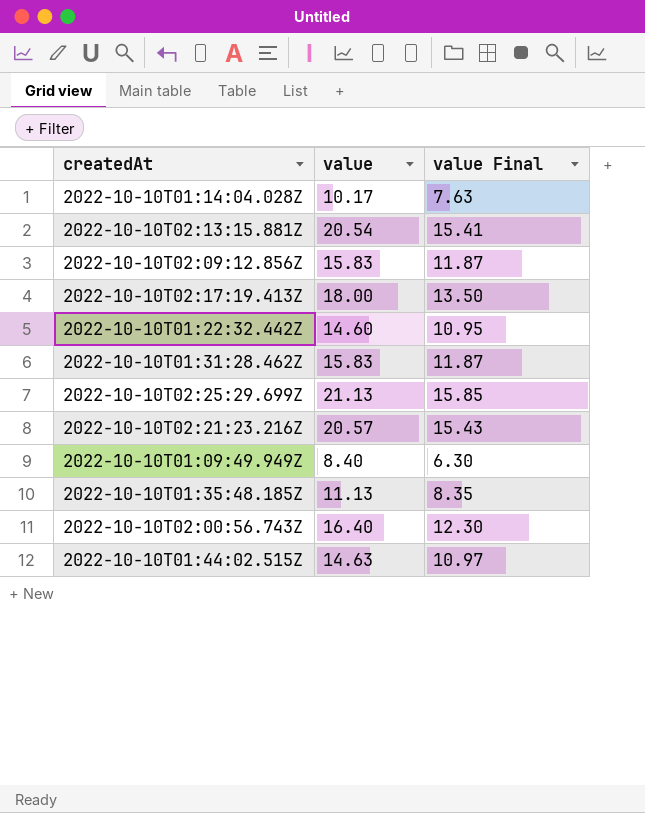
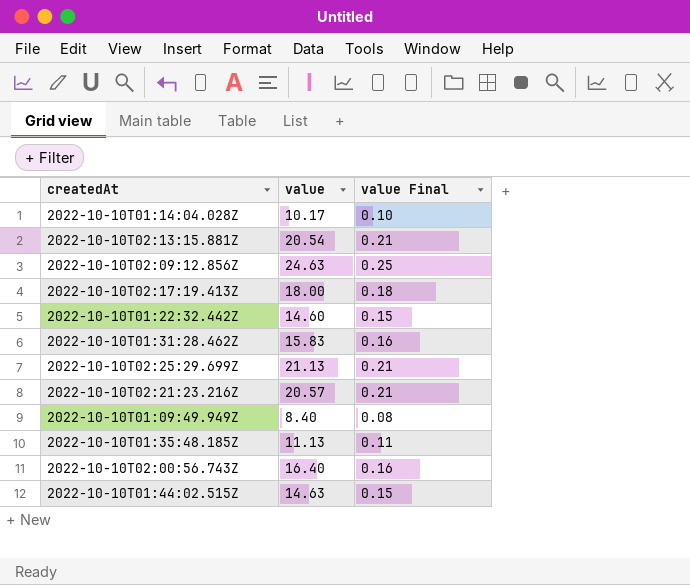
column value Final | formula: [value] * 0.75 -> [value] * 0.01
2022-10-10T02:09:12.856Z | value: 15.83 -> 24.63

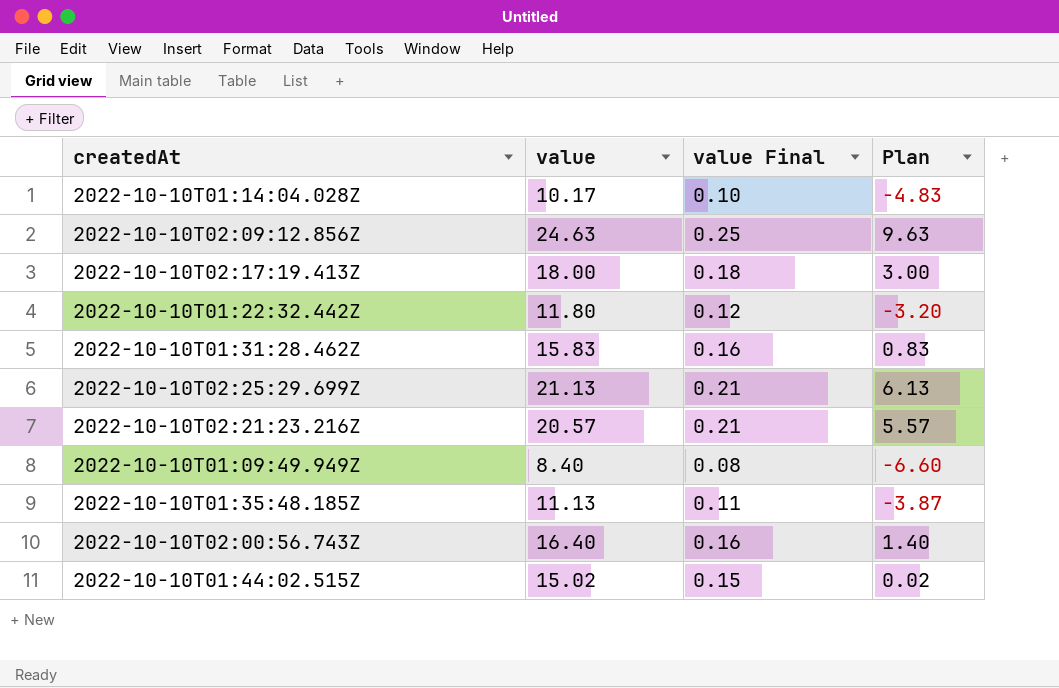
column Plan | formula: none -> [value] - 15
row 2022-10-10T02:13:15.881Z: 20.54 | 0.21 -> none
2022-10-10T01:22:32.442Z | value: 14.60 -> 11.80
2022-10-10T01:22:32.442Z | value Final: 0.15 -> 0.12
2022-10-10T01:44:02.515Z | value: 14.63 -> 15.02

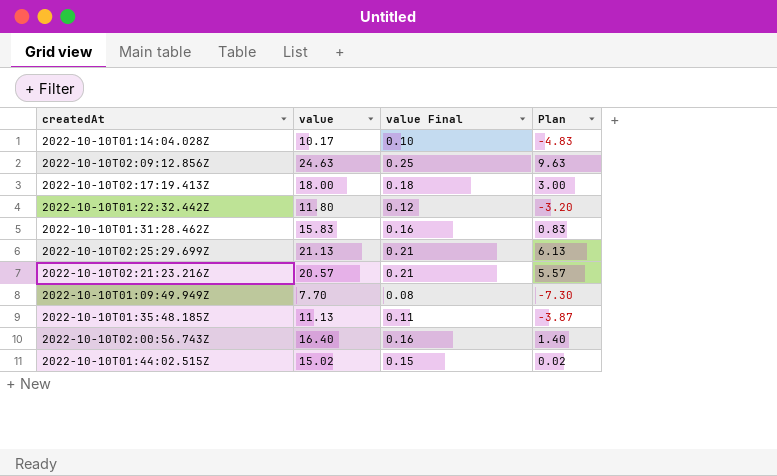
2022-10-10T01:09:49.949Z | value: 8.40 -> 7.70
2022-10-10T01:09:49.949Z | Plan: -6.60 -> -7.30

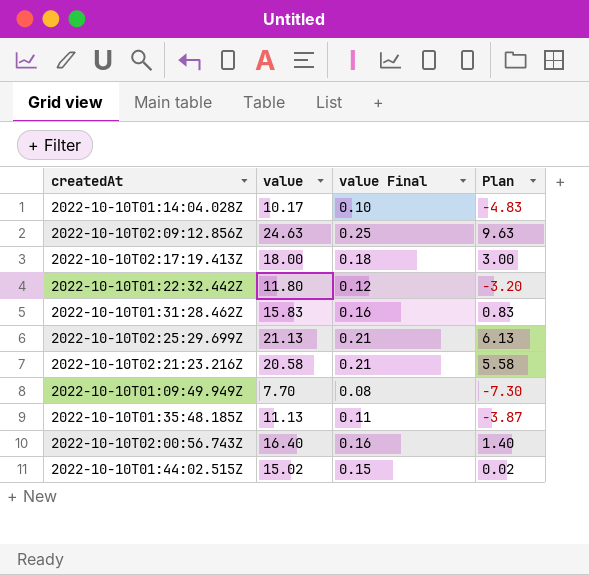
2022-10-10T02:21:23.216Z | value: 20.57 -> 20.58
2022-10-10T02:21:23.216Z | Plan: 5.57 -> 5.58

